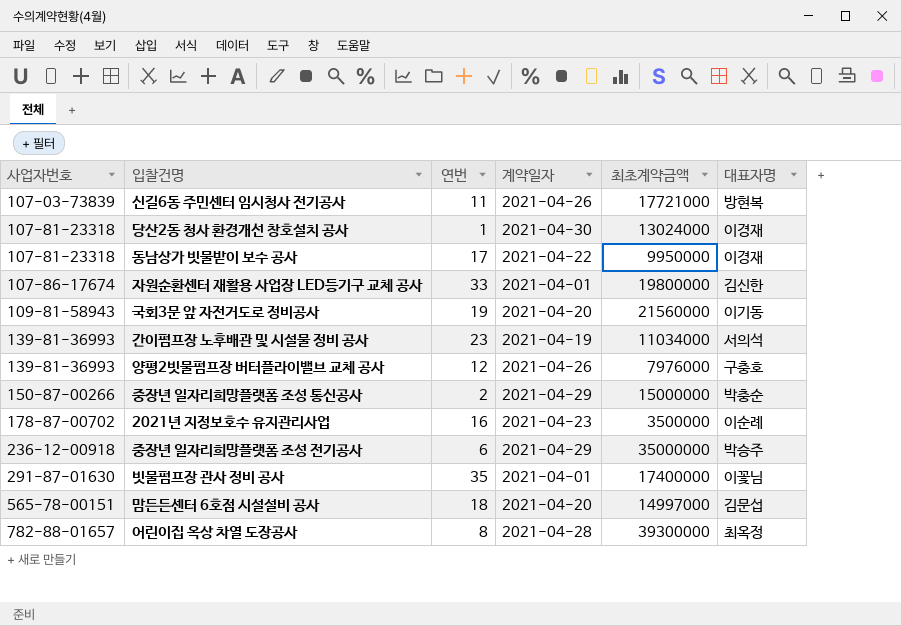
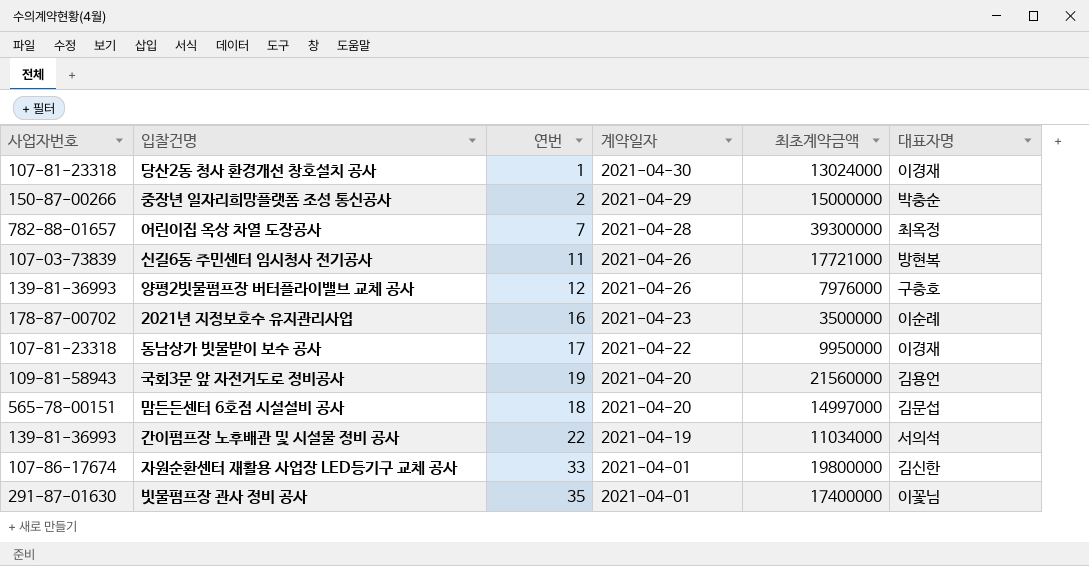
row order: 사업자번호 ascending -> 계약일자 descending
row 중장년 일자리희망플랫폼 조성 전기공사: 236-12-00918 | 6 | 2021-04-29 | 35000000 | 박승주 -> none
어린이집 옥상 차열 도장공사 | 연번: 8 -> 7
국회3문 앞 자전거도로 정비공사 | 대표자명: 이기동 -> 김용언
간이펌프장 노후배관 및 시설물 정비 공사 | 연번: 23 -> 22

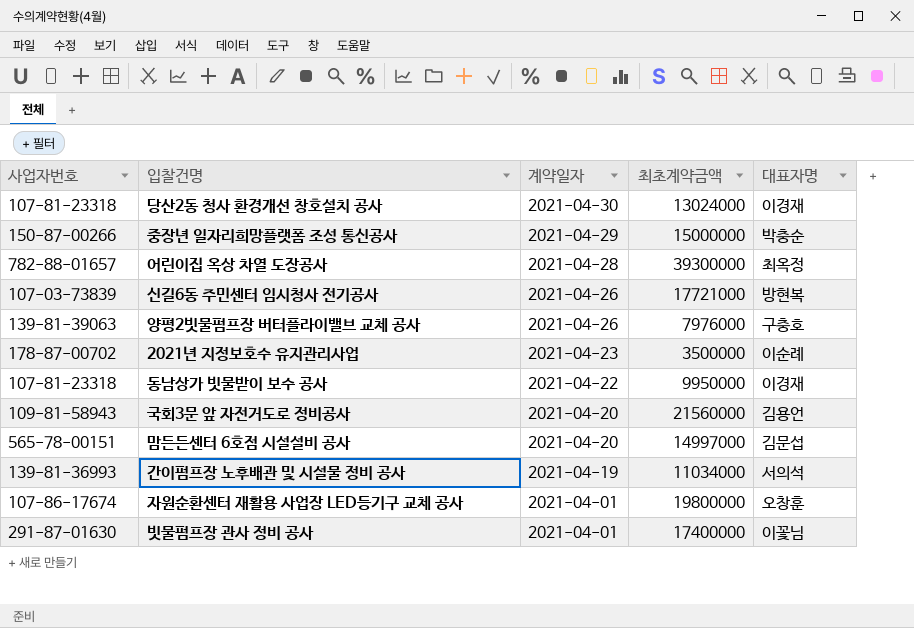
column 연번 | position: 3 -> none
양평2빗물펌프장 버터플라이밸브 교체 공사 | 사업자번호: 139-81-36993 -> 139-81-39063
자원순환센터 재활용 사업장 LED등기구 교체 공사 | 대표자명: 김신한 -> 오창훈

